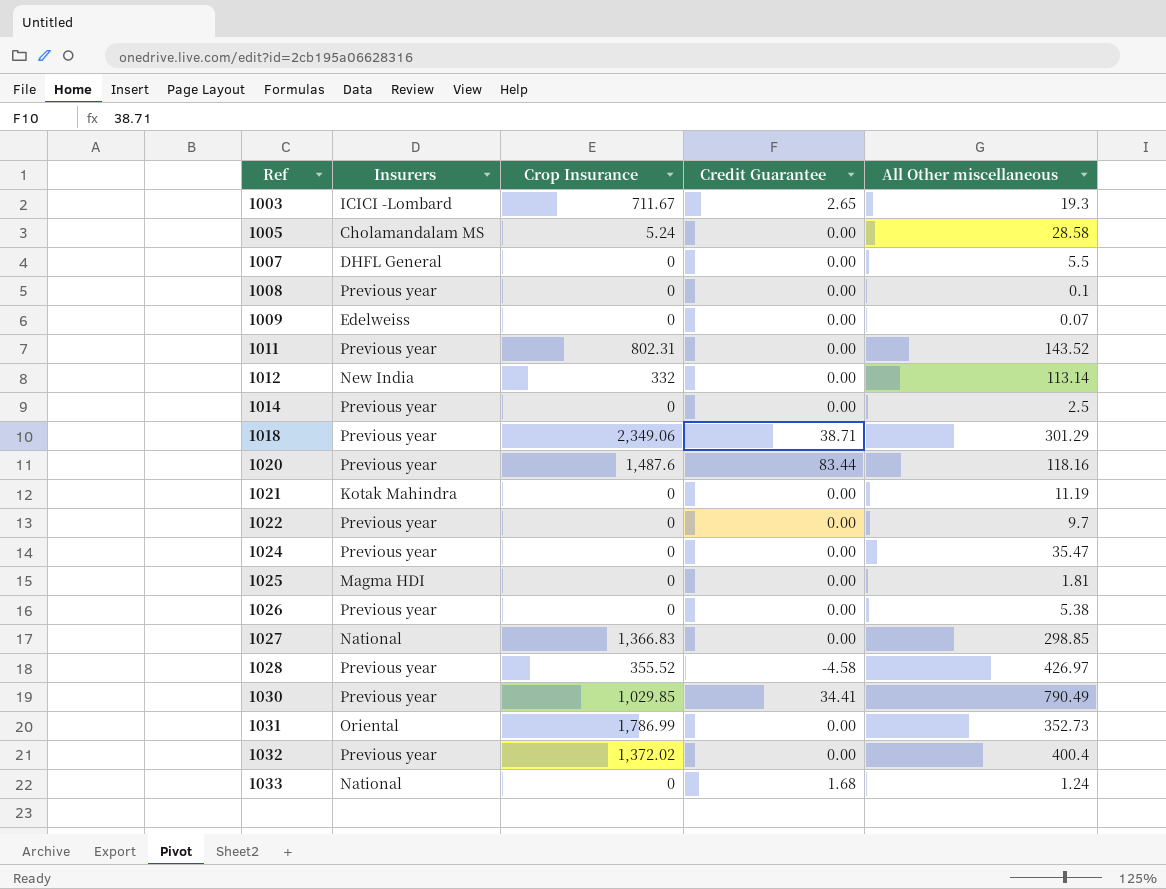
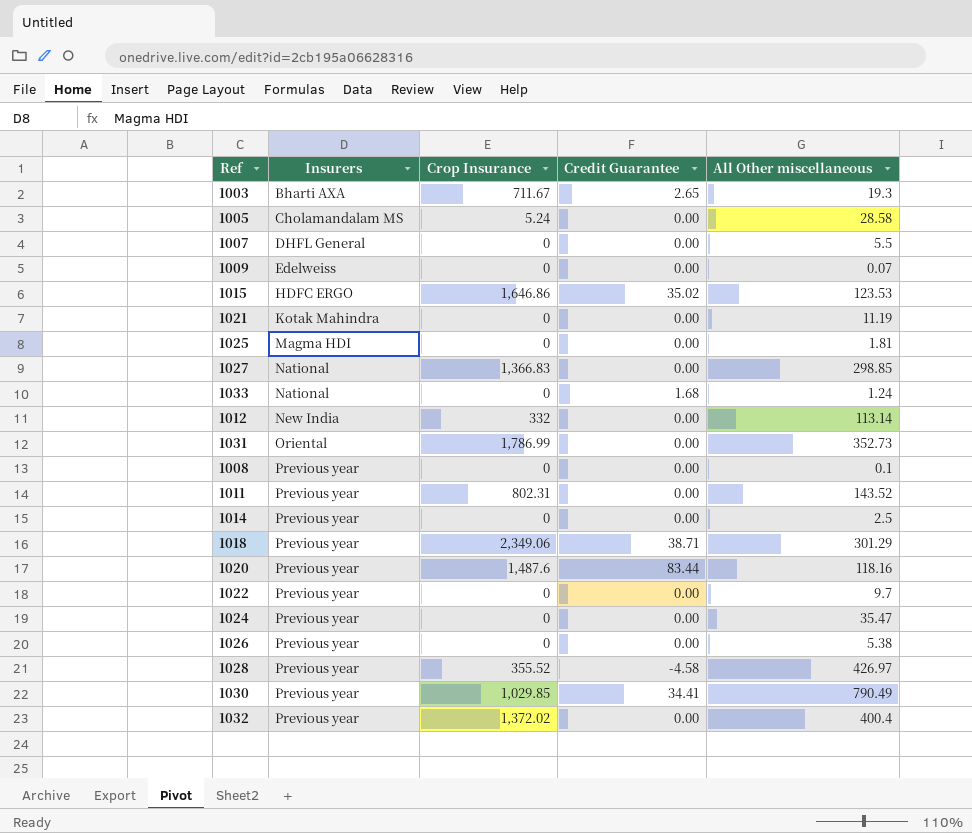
row order: Ref ascending -> Insurers ascending
1003 | Insurers: ICICI -Lombard -> Bharti AXA
row 1015: none -> HDFC ERGO | 1,646.86 | 35.02 | 123.53

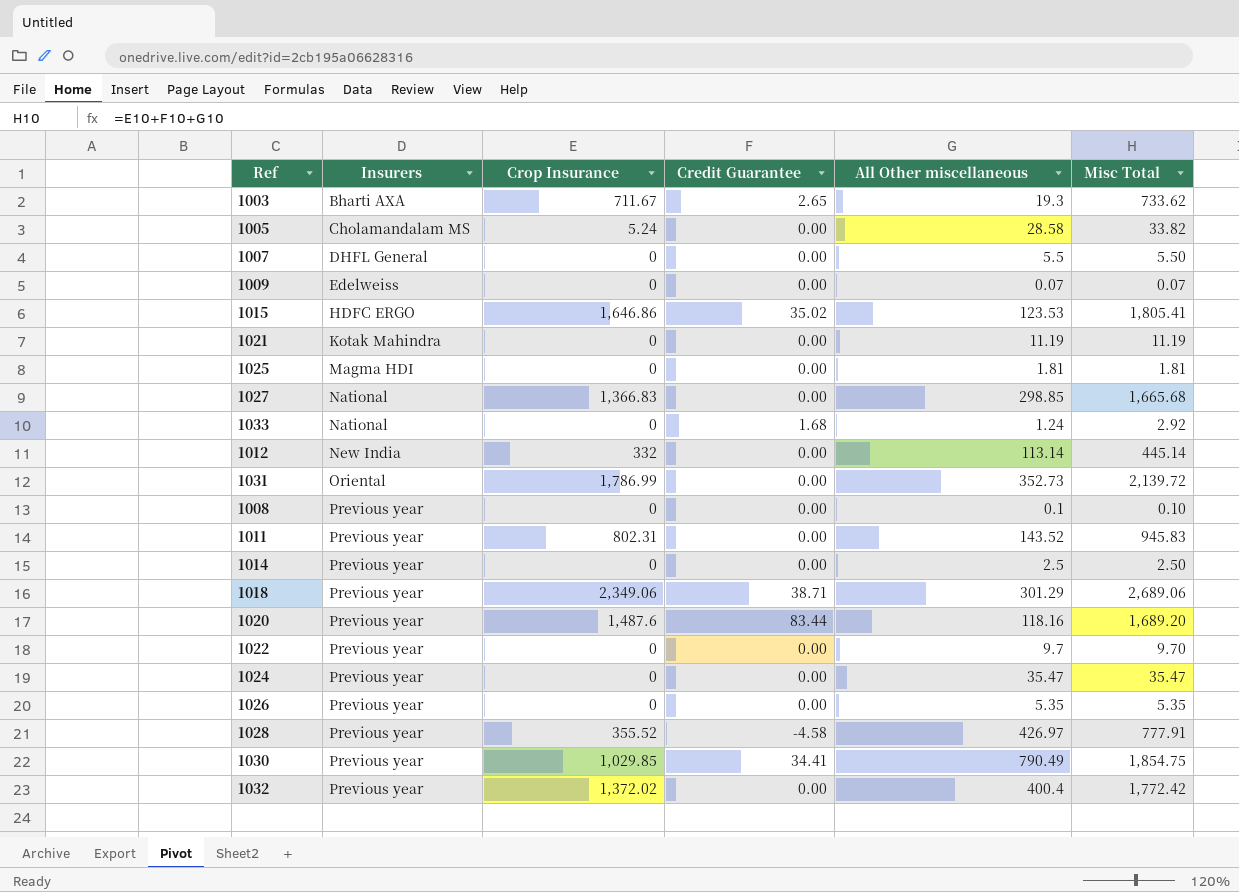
column Misc Total | formula: none -> [Crop Insurance] + [Credit Guarantee] + [All Other miscellaneous]
1026 | All Other miscellaneous: 5.38 -> 5.35

